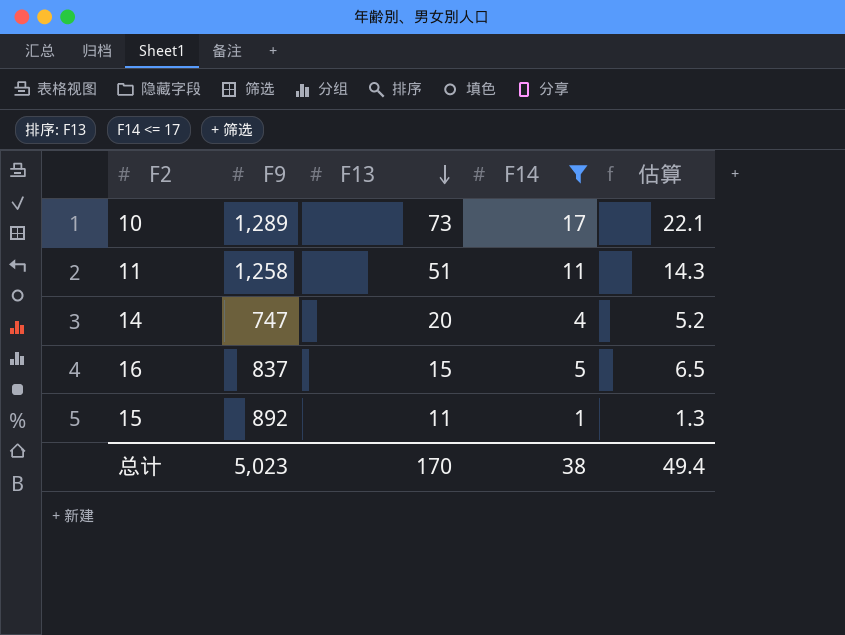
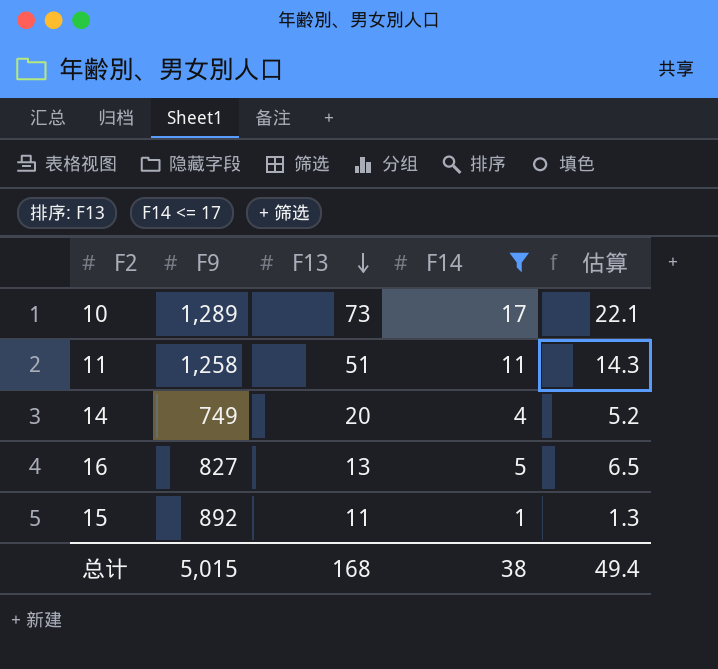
14 | F9: 747 -> 749
16 | F9: 837 -> 827
16 | F13: 15 -> 13
总计 | F9: 5,023 -> 5,015
总计 | F13: 170 -> 168

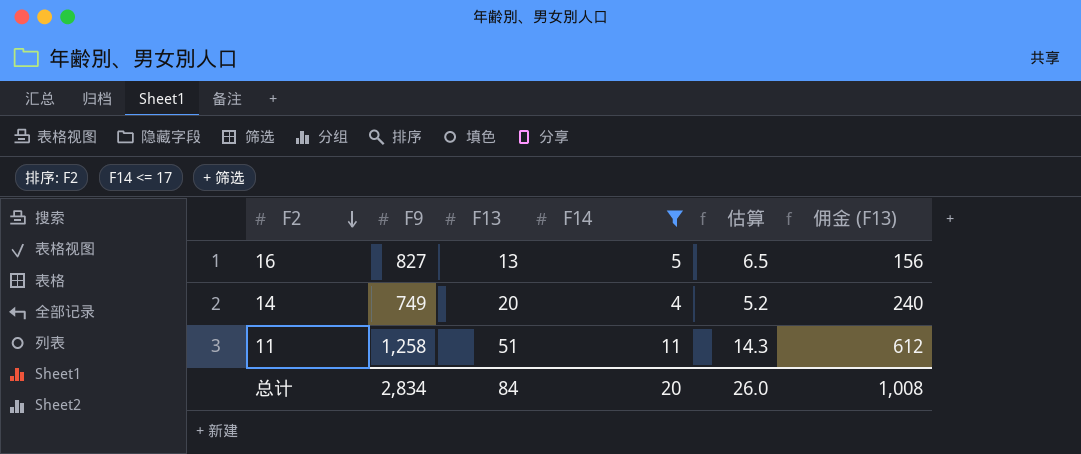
row order: F13 descending -> F2 descending
column 佣金 (F13) | formula: none -> [F13] * 12
row 10: 1,289 | 73 | 17 | 22.1 -> none
row 15: 892 | 11 | 1 | 1.3 -> none
总计 | F9: 5,015 -> 2,834
总计 | F13: 168 -> 84
总计 | F14: 38 -> 20
总计 | 估算: 49.4 -> 26.0

